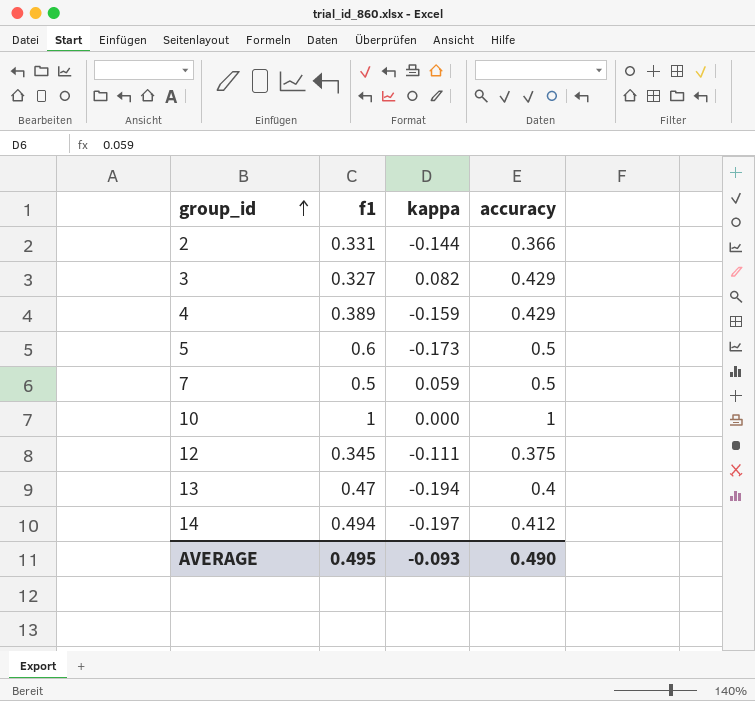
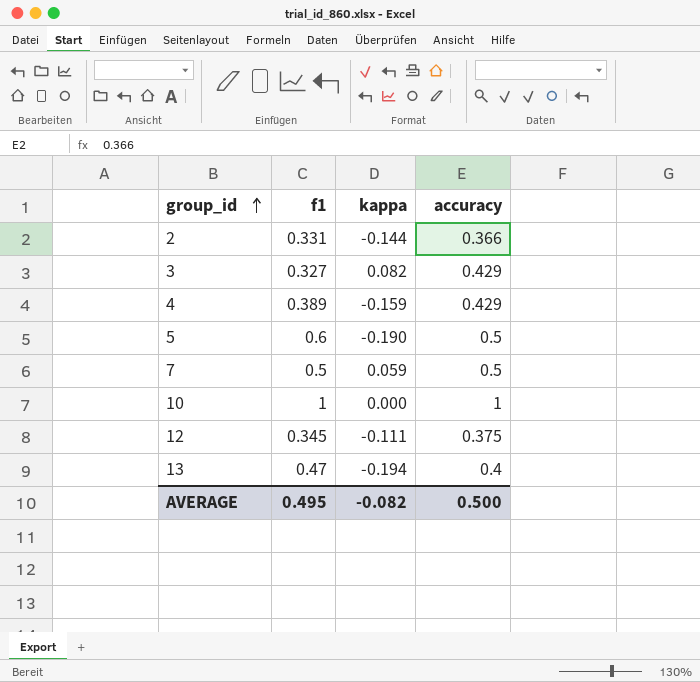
row 14: 0.494 | -0.197 | 0.412 -> none
5 | kappa: -0.173 -> -0.190
AVERAGE | kappa: -0.093 -> -0.082
AVERAGE | accuracy: 0.490 -> 0.500

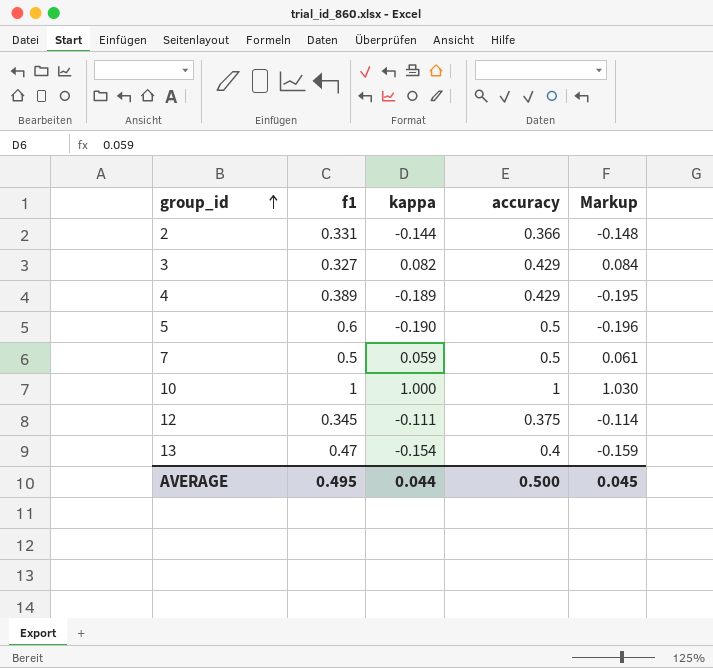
column Markup | formula: none -> [kappa] * 1.03
4 | kappa: -0.159 -> -0.189
10 | kappa: 0.000 -> 1.000
13 | kappa: -0.194 -> -0.154
AVERAGE | kappa: -0.082 -> 0.044

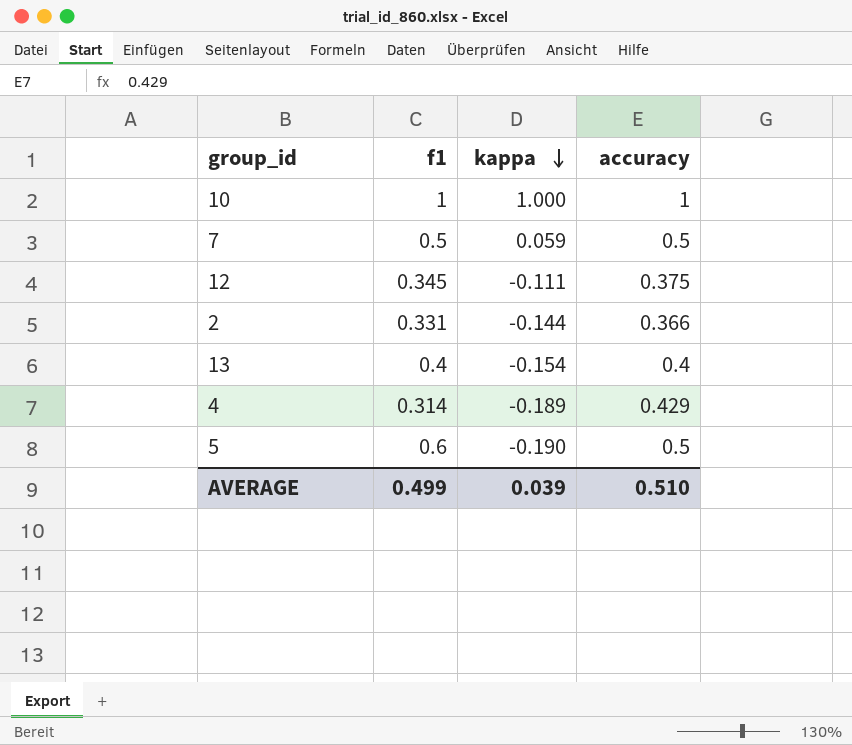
row order: group_id ascending -> kappa descending
column Markup | formula: [kappa] * 1.03 -> none
row 3: 0.327 | 0.082 | 0.429 | 0.084 -> none
13 | f1: 0.47 -> 0.4
4 | f1: 0.389 -> 0.314
AVERAGE | f1: 0.495 -> 0.499
AVERAGE | kappa: 0.044 -> 0.039
AVERAGE | accuracy: 0.500 -> 0.510

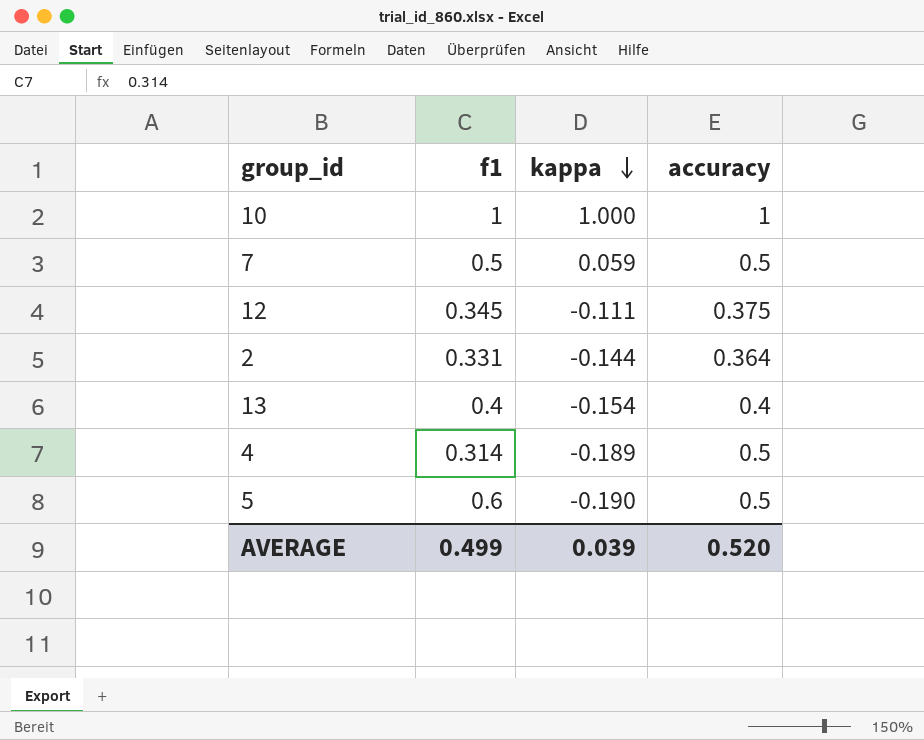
2 | accuracy: 0.366 -> 0.364
4 | accuracy: 0.429 -> 0.5
AVERAGE | accuracy: 0.510 -> 0.520

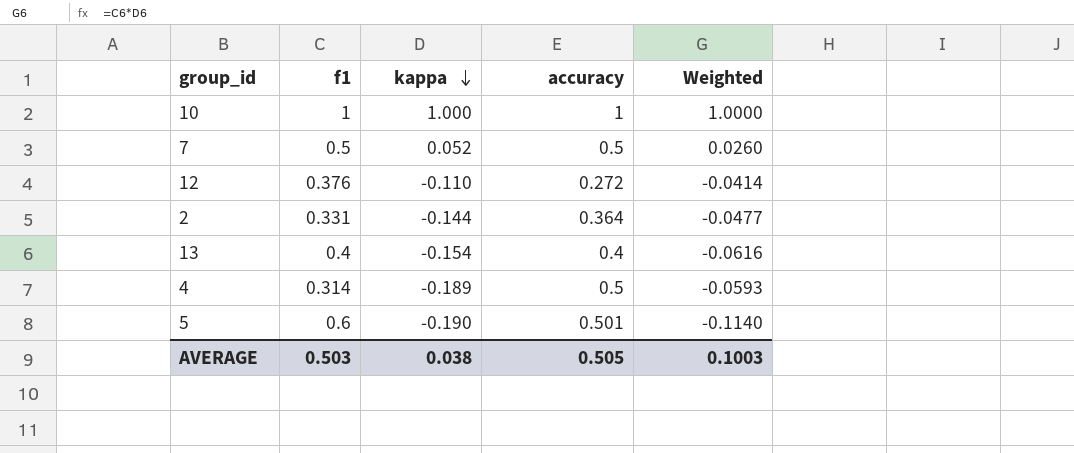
column Weighted | formula: none -> [f1] * [kappa]
7 | kappa: 0.059 -> 0.052
12 | f1: 0.345 -> 0.376
12 | kappa: -0.111 -> -0.110
12 | accuracy: 0.375 -> 0.272
5 | accuracy: 0.5 -> 0.501
AVERAGE | f1: 0.499 -> 0.503
AVERAGE | kappa: 0.039 -> 0.038
AVERAGE | accuracy: 0.520 -> 0.505

